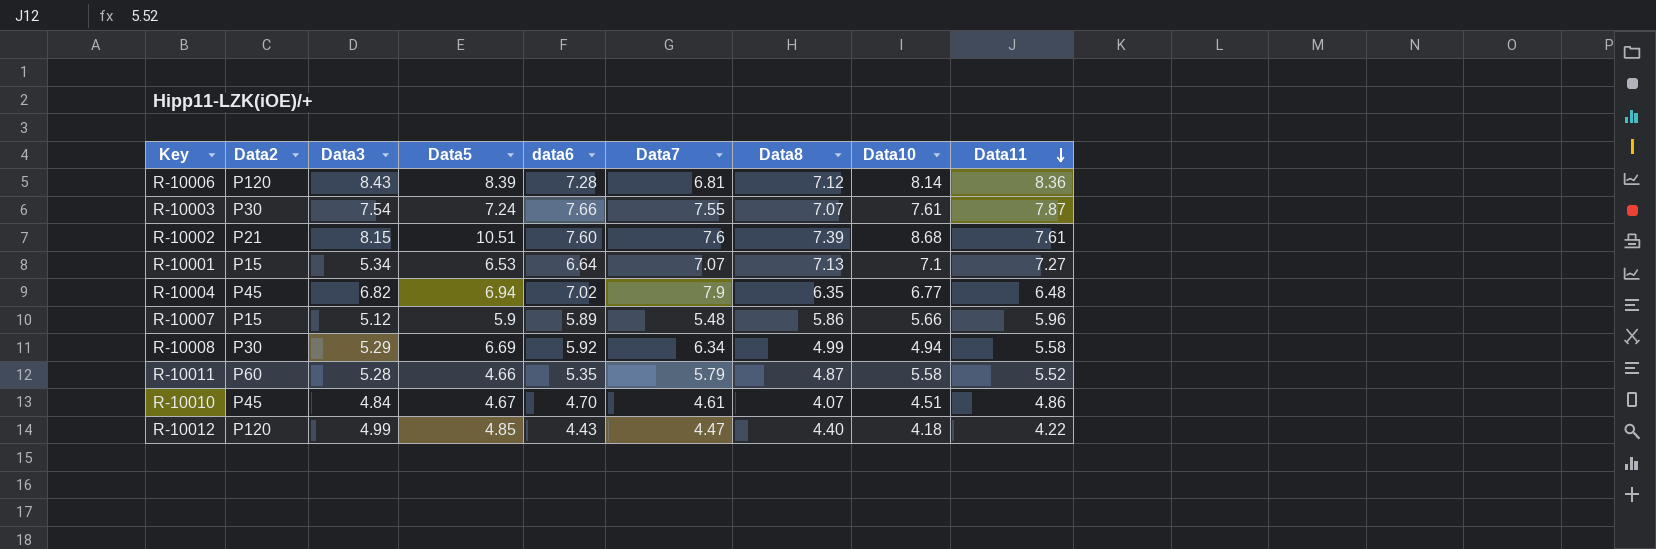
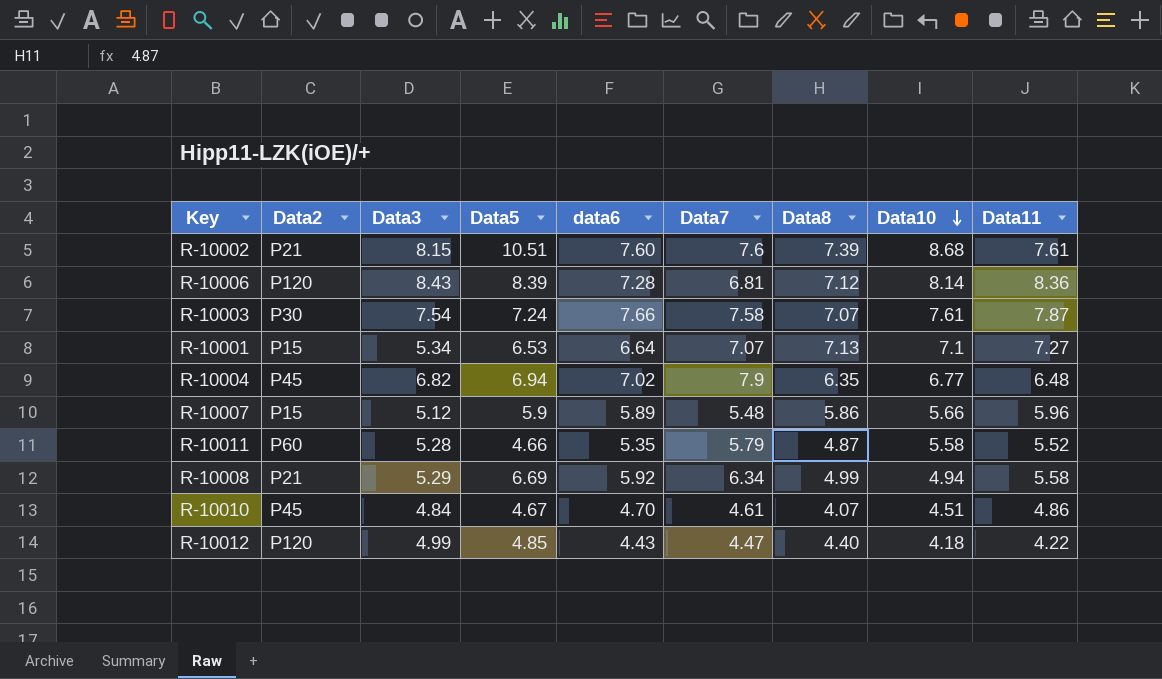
row order: Data11 descending -> Data10 descending
R-10003 | Data7: 7.55 -> 7.58
R-10008 | Data2: P30 -> P21

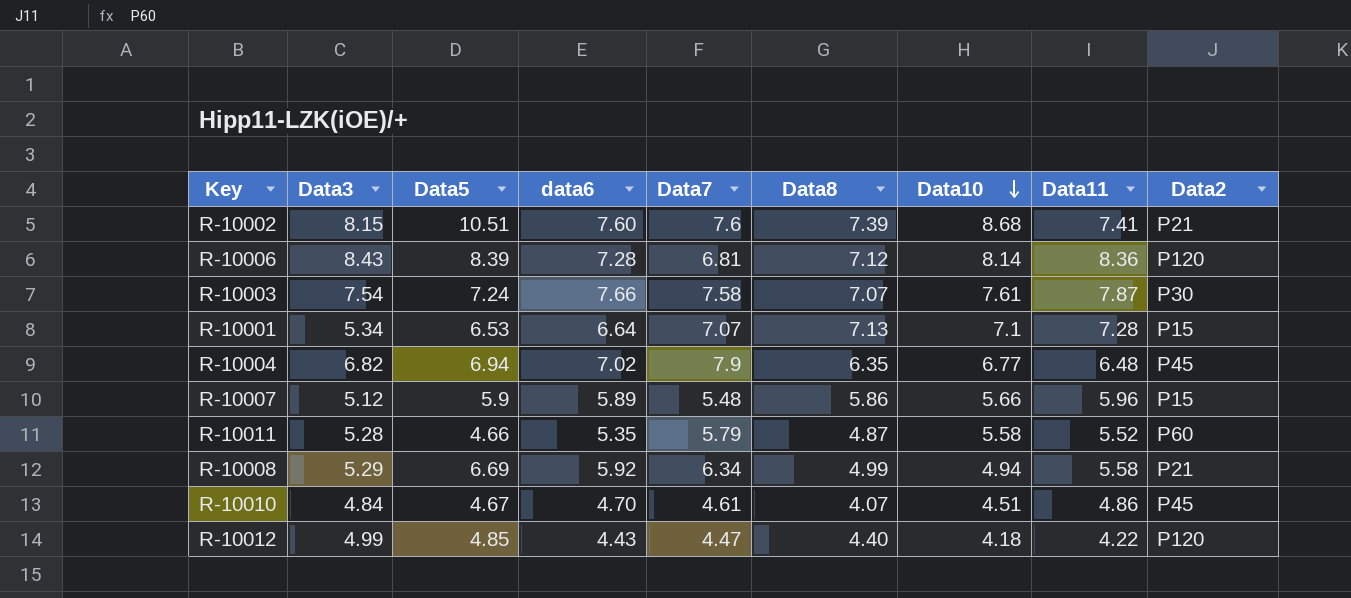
column Data2 | position: 2 -> 9
R-10002 | Data11: 7.61 -> 7.41
R-10001 | Data11: 7.27 -> 7.28

